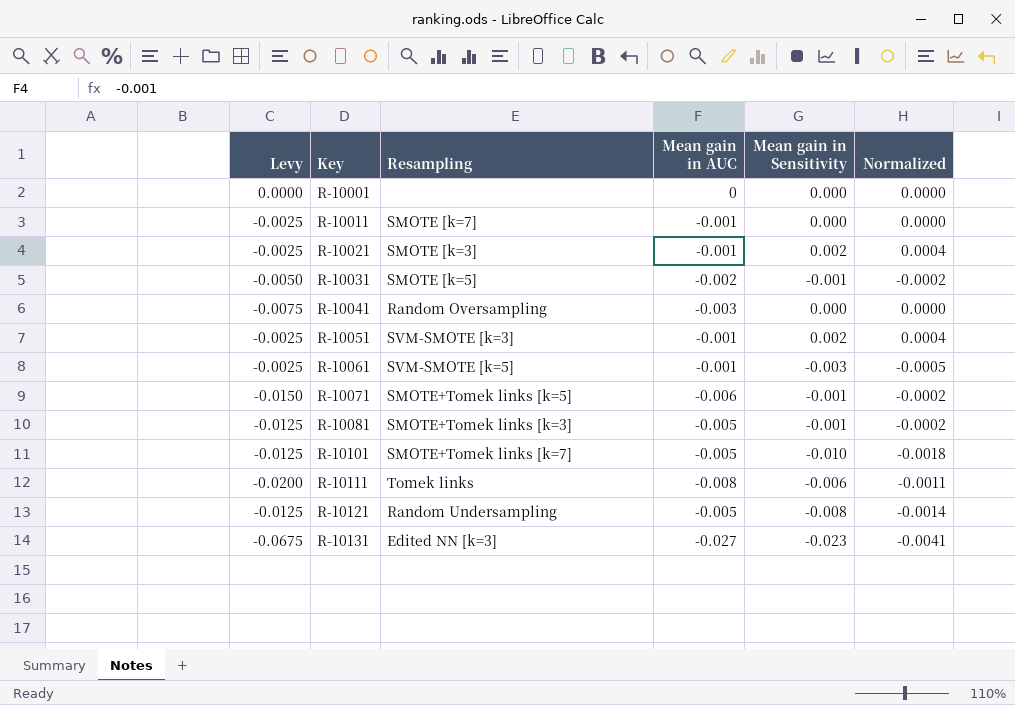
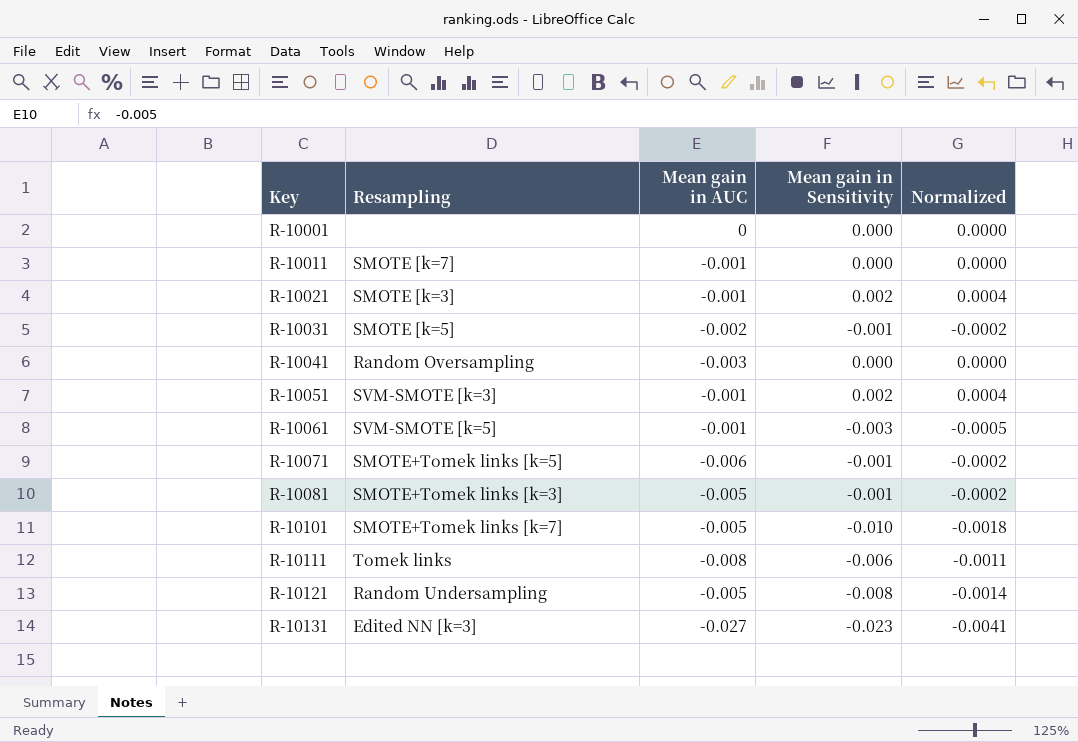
column Levy | formula: [Mean gain in AUC] * 2.5 -> none

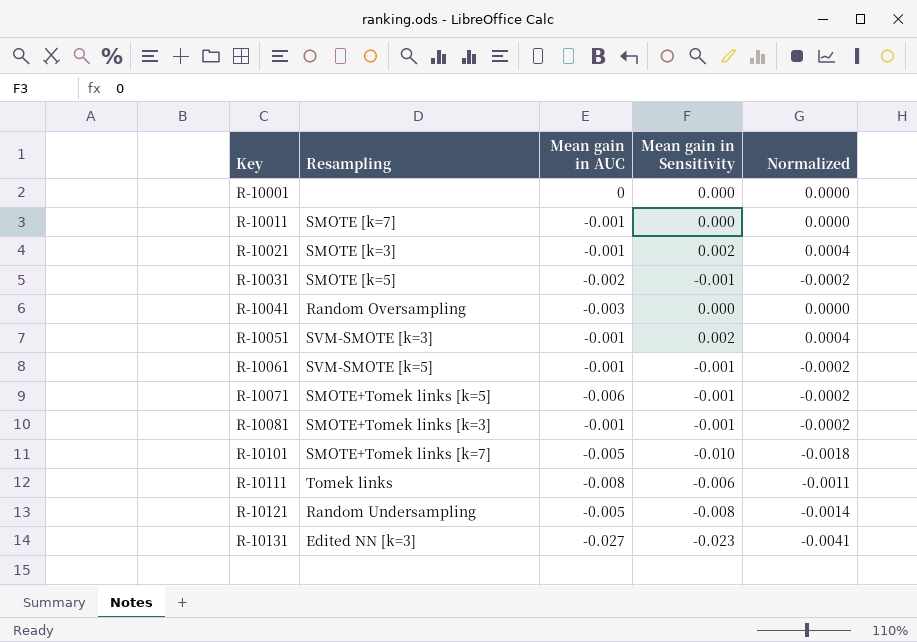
R-10061 | Mean gain in Sensitivity: -0.003 -> -0.001
R-10061 | Normalized: -0.0005 -> -0.0002
R-10081 | Mean gain in AUC: -0.005 -> -0.001

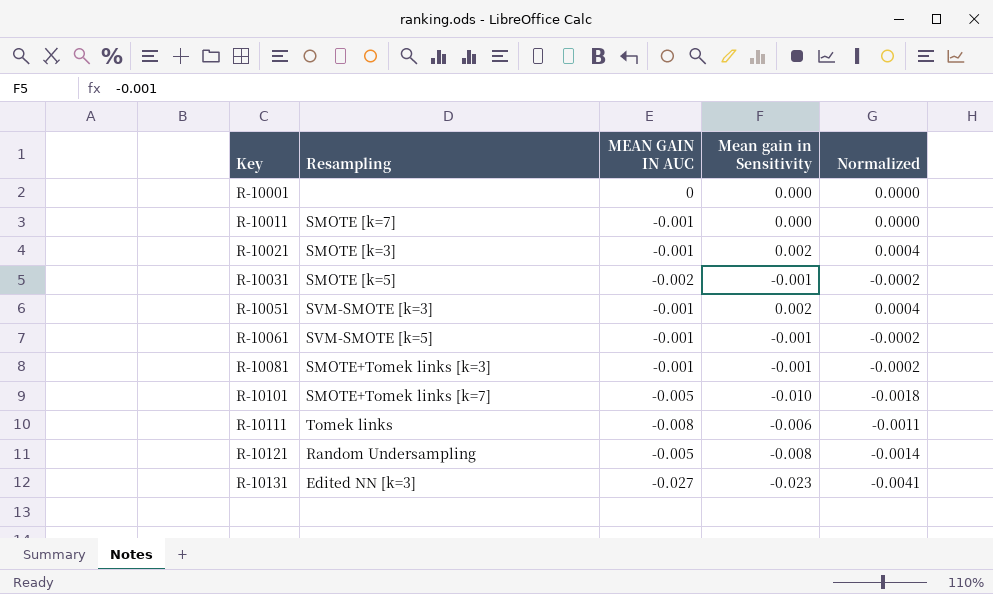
column name: Mean gain in AUC -> MEAN GAIN IN AUC
row R-10041: Random Oversampling | -0.003 | 0.000 | 0.0000 -> none
row R-10071: SMOTE+Tomek links [k=5] | -0.006 | -0.001 | -0.0002 -> none

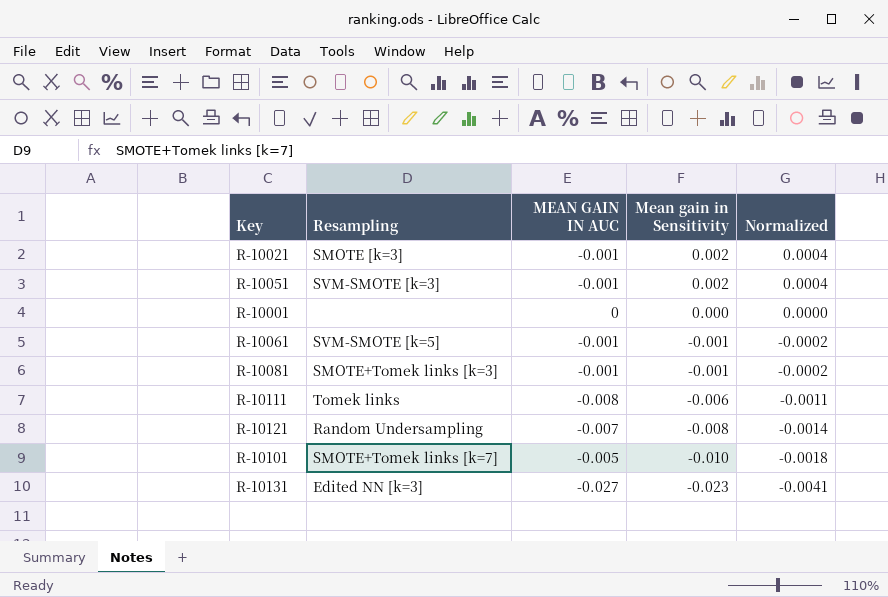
row order: Key ascending -> Mean gain in Sensitivity descending
row R-10011: SMOTE [k=7] | -0.001 | 0.000 | 0.0000 -> none
row R-10031: SMOTE [k=5] | -0.002 | -0.001 | -0.0002 -> none
R-10121 | MEAN GAIN IN AUC: -0.005 -> -0.007

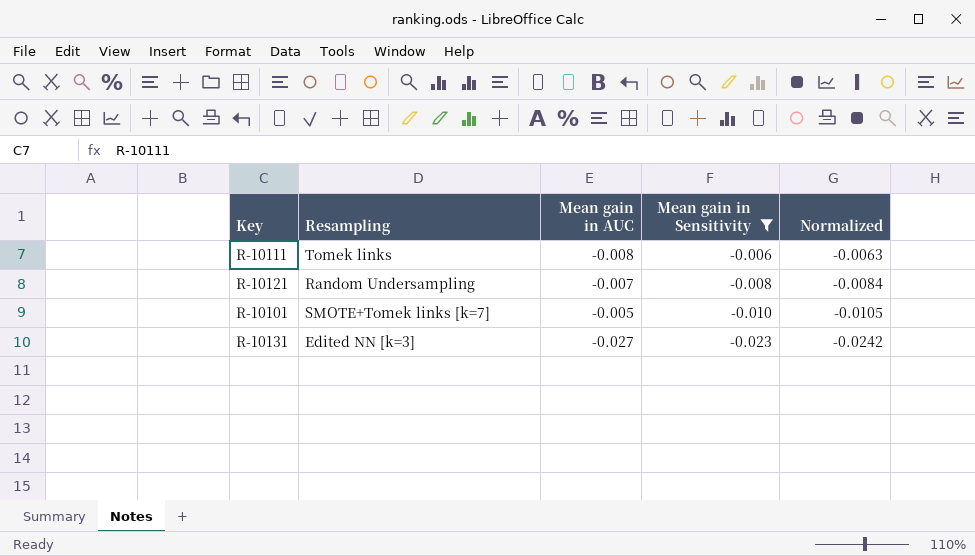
filter: none -> Mean gain in Sensitivity <= -0.006
column name: MEAN GAIN IN AUC -> Mean gain in AUC
column Normalized | formula: [Mean gain in Sensitivity] * 0.18 -> [Mean gain in Sensitivity] * 1.05

